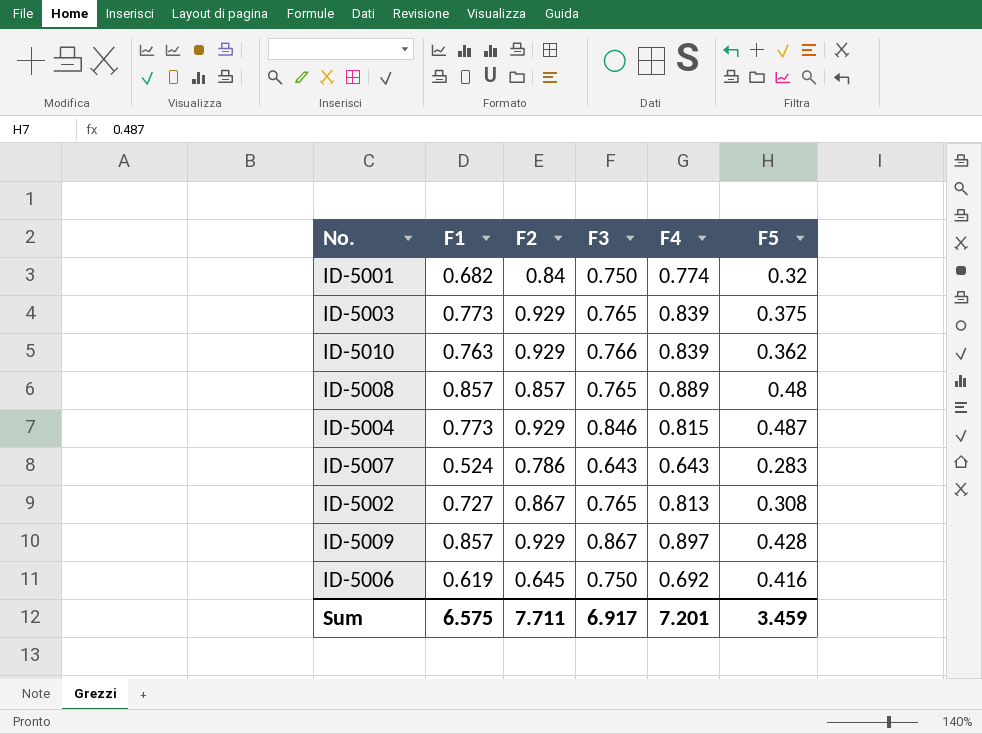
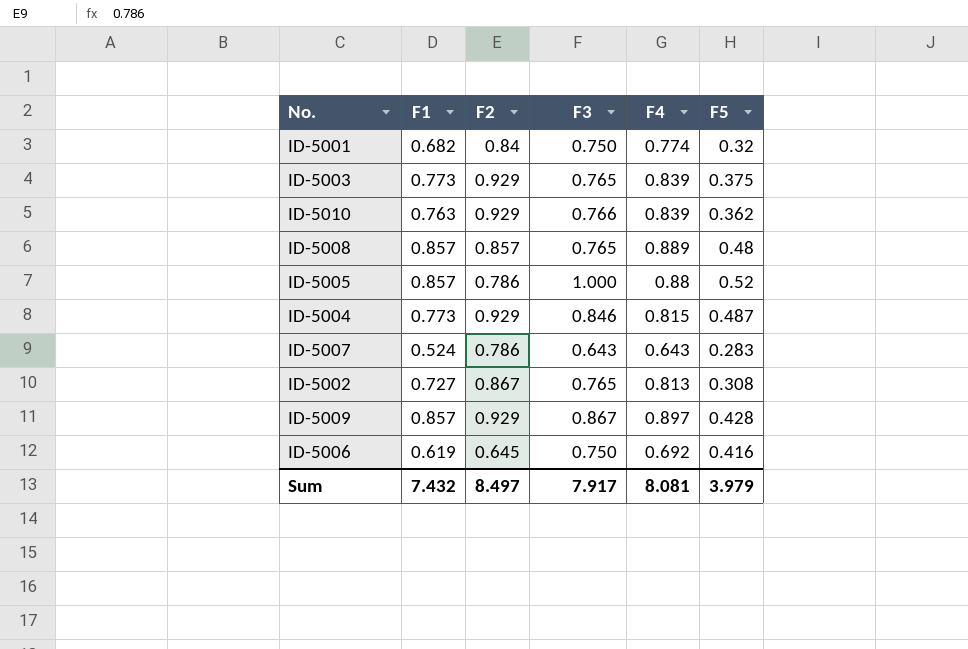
row ID-5005: none -> 0.857 | 0.786 | 1.000 | 0.88 | 0.52
Sum | F1: 6.575 -> 7.432
Sum | F2: 7.711 -> 8.497
Sum | F3: 6.917 -> 7.917
Sum | F4: 7.201 -> 8.081
Sum | F5: 3.459 -> 3.979

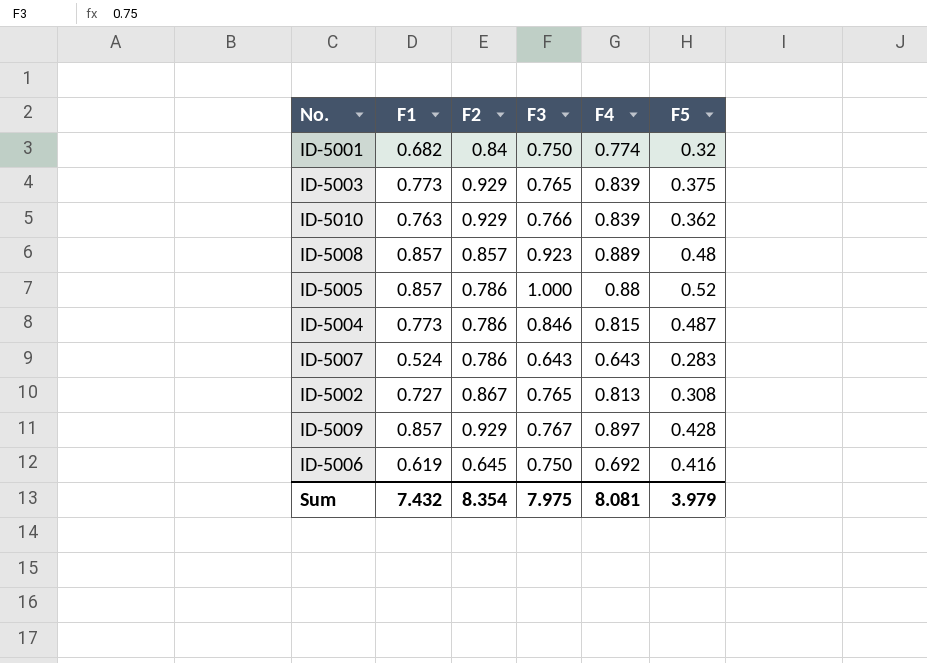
ID-5008 | F3: 0.765 -> 0.923
ID-5004 | F2: 0.929 -> 0.786
ID-5009 | F3: 0.867 -> 0.767
Sum | F2: 8.497 -> 8.354
Sum | F3: 7.917 -> 7.975

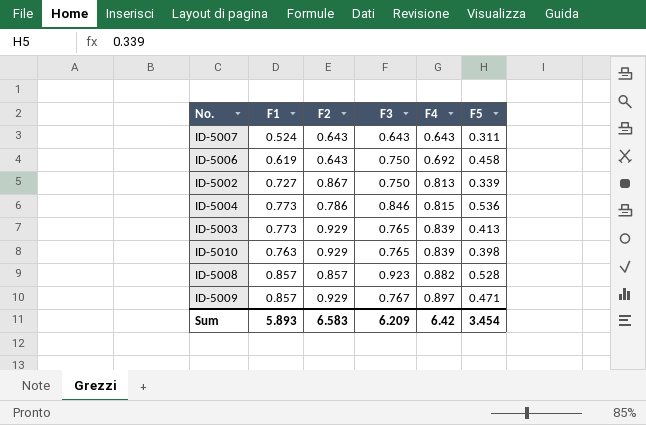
row order: none -> F4 ascending
row ID-5001: 0.682 | 0.84 | 0.750 | 0.774 | 0.32 -> none
row ID-5005: 0.857 | 0.786 | 1.000 | 0.88 | 0.52 -> none
ID-5007 | F2: 0.786 -> 0.643
ID-5007 | F5: 0.283 -> 0.311
ID-5006 | F2: 0.645 -> 0.643
ID-5006 | F5: 0.416 -> 0.458
ID-5002 | F3: 0.765 -> 0.750
ID-5002 | F5: 0.308 -> 0.339
ID-5004 | F5: 0.487 -> 0.536
ID-5003 | F5: 0.375 -> 0.413
ID-5010 | F3: 0.766 -> 0.765
ID-5010 | F5: 0.362 -> 0.398
ID-5008 | F4: 0.889 -> 0.882
ID-5008 | F5: 0.48 -> 0.528
ID-5009 | F5: 0.428 -> 0.471
Sum | F1: 7.432 -> 5.893
Sum | F2: 8.354 -> 6.583
Sum | F3: 7.975 -> 6.209
Sum | F4: 8.081 -> 6.42
Sum | F5: 3.979 -> 3.454

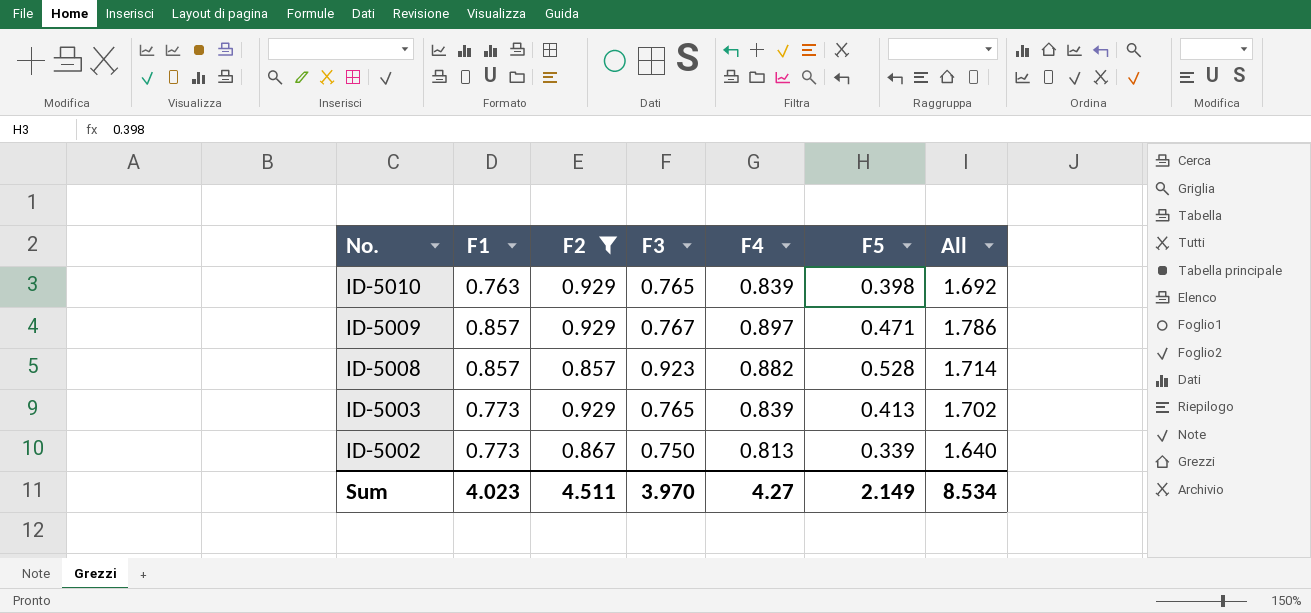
filter: none -> F2 >= 0.857
row order: F4 ascending -> No. descending
column All | formula: none -> [F1] + [F2]
ID-5002 | F1: 0.727 -> 0.773
Sum | F1: 5.893 -> 4.023
Sum | F2: 6.583 -> 4.511
Sum | F3: 6.209 -> 3.970
Sum | F4: 6.42 -> 4.27
Sum | F5: 3.454 -> 2.149

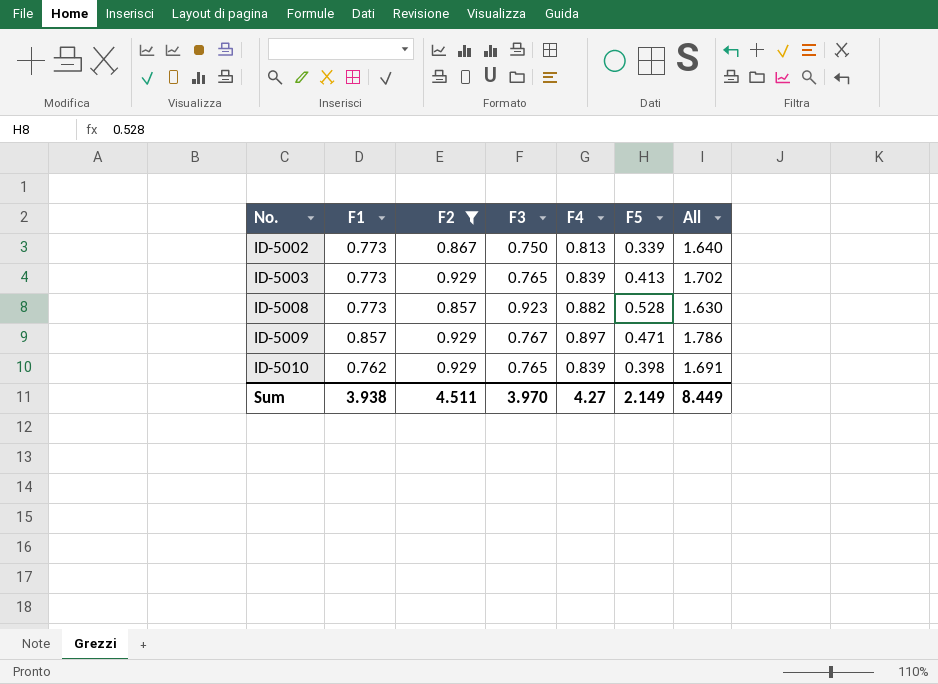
row order: No. descending -> No. ascending
ID-5008 | F1: 0.857 -> 0.773
ID-5008 | All: 1.714 -> 1.630
ID-5010 | F1: 0.763 -> 0.762
ID-5010 | All: 1.692 -> 1.691
Sum | F1: 4.023 -> 3.938
Sum | All: 8.534 -> 8.449

